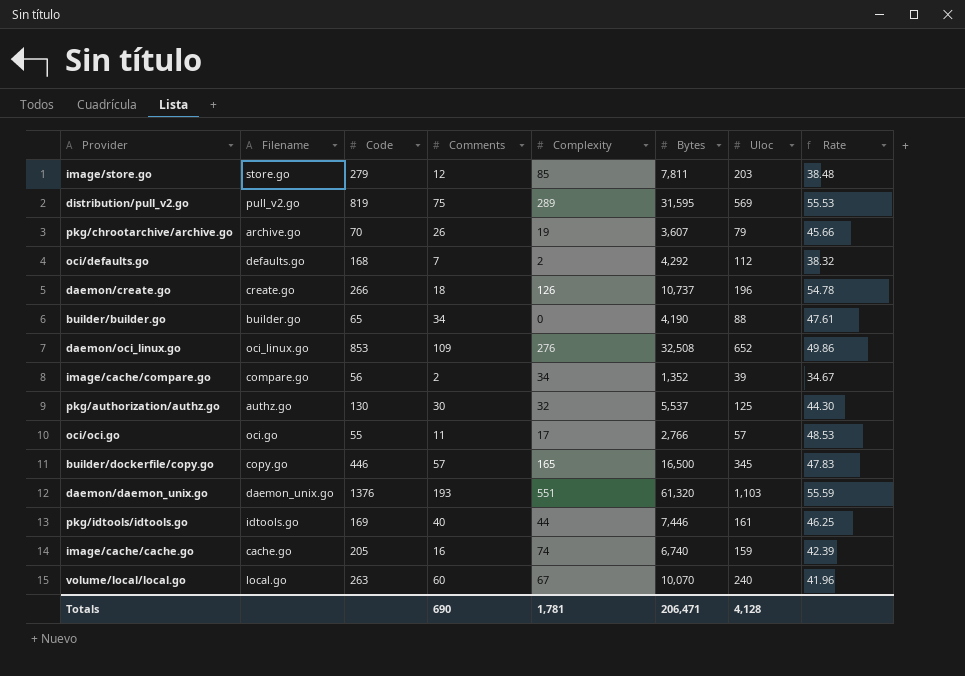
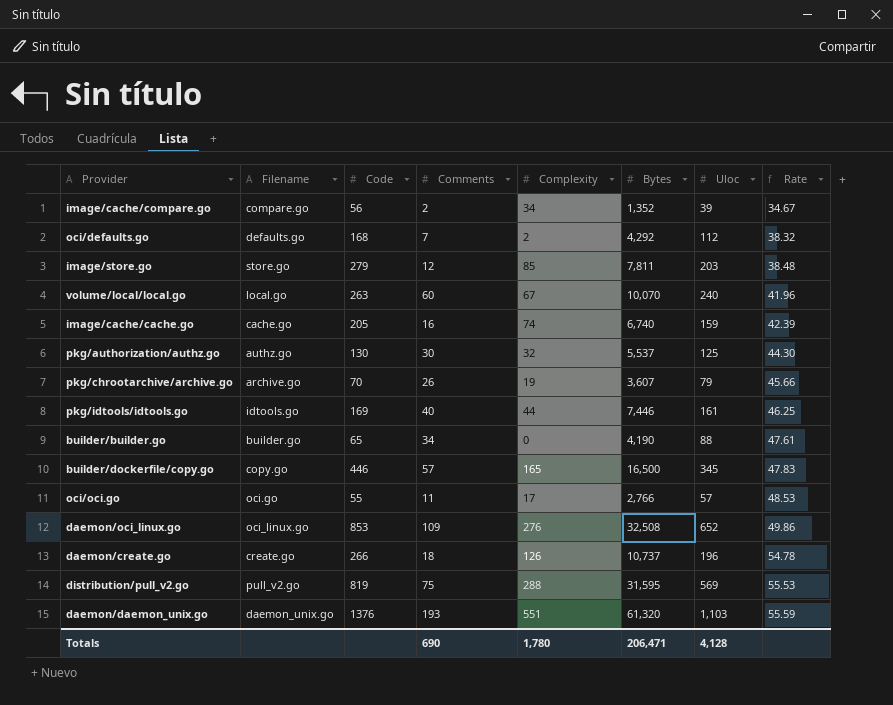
row order: none -> Rate ascending
distribution/pull_v2.go | Complexity: 289 -> 288
Totals | Complexity: 1,781 -> 1,780

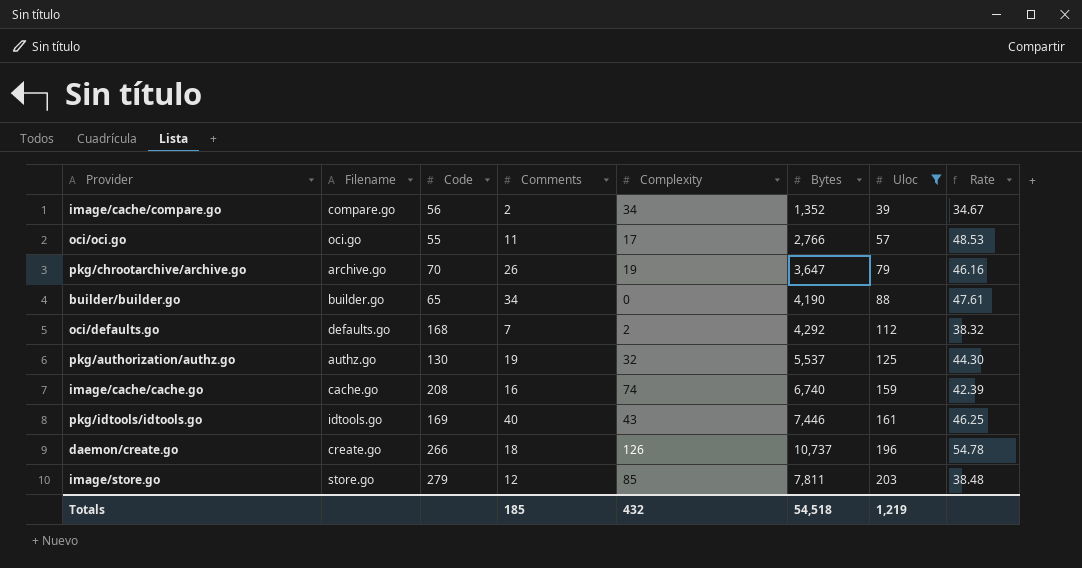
filter: none -> Uloc <= 203
row order: Rate ascending -> Uloc ascending
pkg/chrootarchive/archive.go | Bytes: 3,607 -> 3,647
pkg/chrootarchive/archive.go | Rate: 45.66 -> 46.16
pkg/authorization/authz.go | Comments: 30 -> 19
image/cache/cache.go | Code: 205 -> 208
pkg/idtools/idtools.go | Complexity: 44 -> 43
Totals | Comments: 690 -> 185
Totals | Complexity: 1,780 -> 432
Totals | Bytes: 206,471 -> 54,518
Totals | Uloc: 4,128 -> 1,219

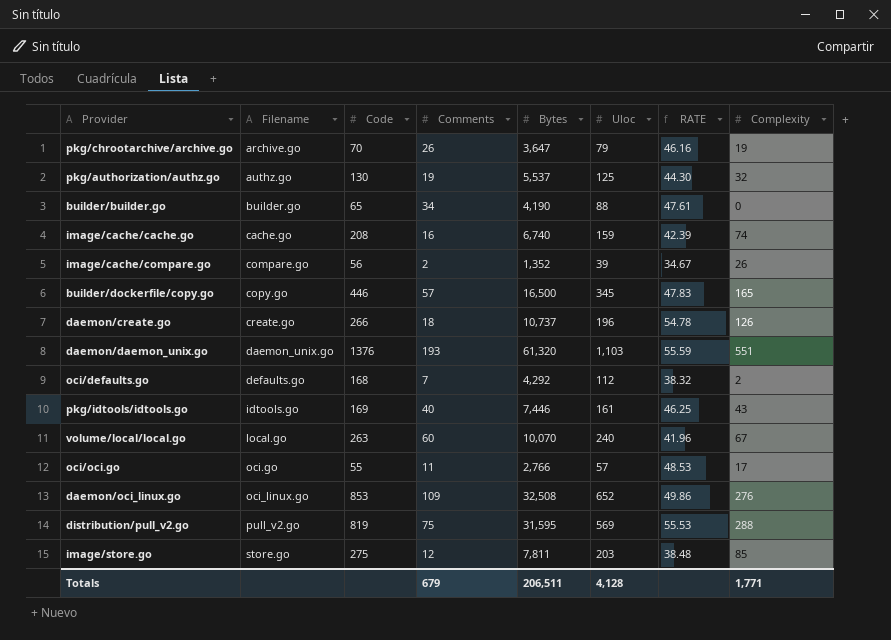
filter: Uloc <= 203 -> none
row order: Uloc ascending -> Filename ascending
column name: Rate -> RATE
column Complexity | position: 5 -> 8
image/cache/compare.go | Complexity: 34 -> 26
image/store.go | Code: 279 -> 275
Totals | Comments: 185 -> 679
Totals | Bytes: 54,518 -> 206,511
Totals | Uloc: 1,219 -> 4,128
Totals | Complexity: 432 -> 1,771

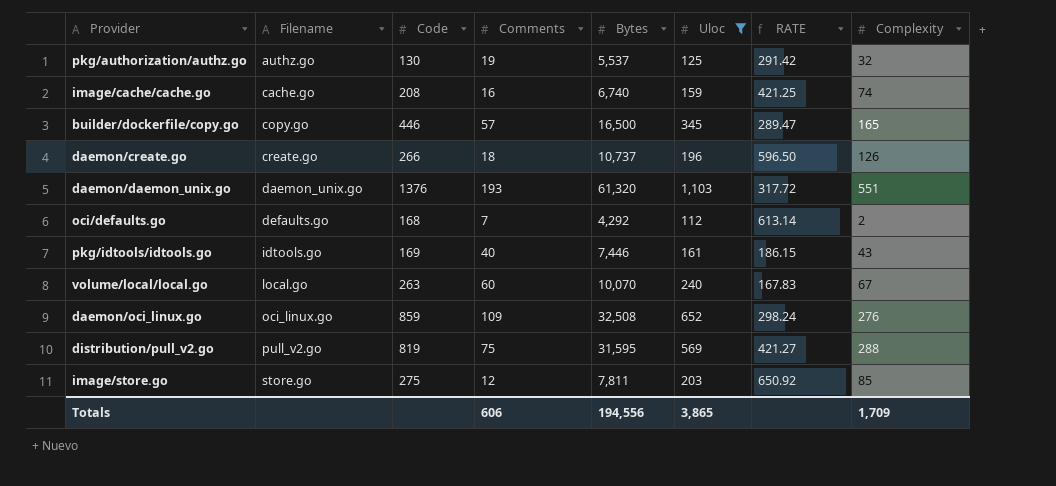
filter: none -> Uloc >= 112
column RATE | formula: [Bytes] / [Uloc] -> [Bytes] / [Comments]
daemon/oci_linux.go | Code: 853 -> 859
Totals | Comments: 679 -> 606
Totals | Bytes: 206,511 -> 194,556
Totals | Uloc: 4,128 -> 3,865
Totals | Complexity: 1,771 -> 1,709

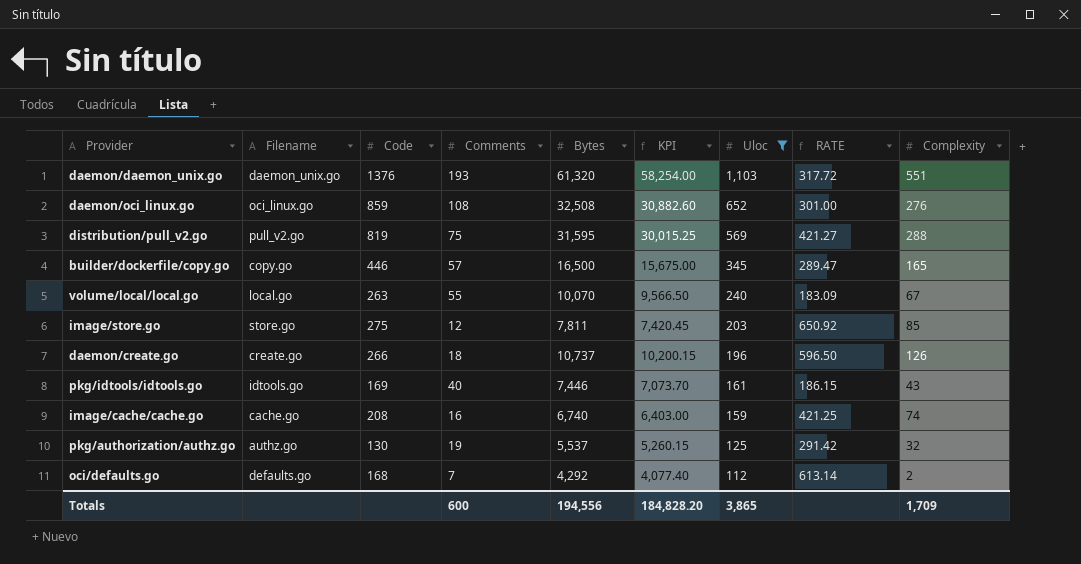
row order: Filename ascending -> Uloc descending
column KPI | formula: none -> [Bytes] * 0.95
daemon/oci_linux.go | Comments: 109 -> 108
daemon/oci_linux.go | RATE: 298.24 -> 301.00
volume/local/local.go | Comments: 60 -> 55
volume/local/local.go | RATE: 167.83 -> 183.09
Totals | Comments: 606 -> 600

